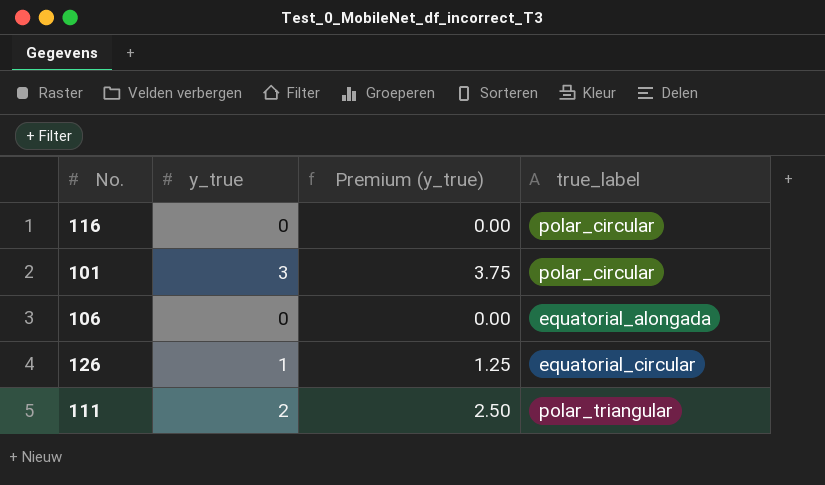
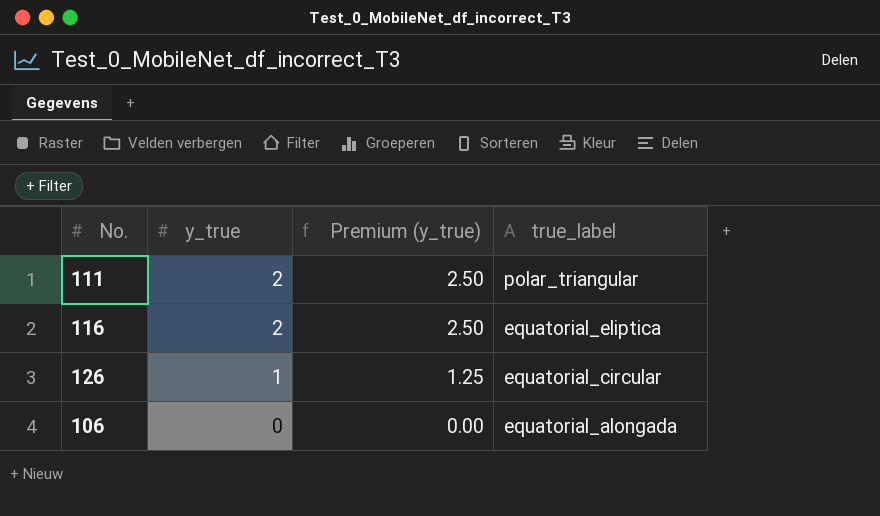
row order: none -> y_true descending
row 101: 3 | 3.75 | polar_circular -> none
116 | y_true: 0 -> 2
116 | Premium (y_true): 0.00 -> 2.50
116 | true_label: polar_circular -> equatorial_eliptica

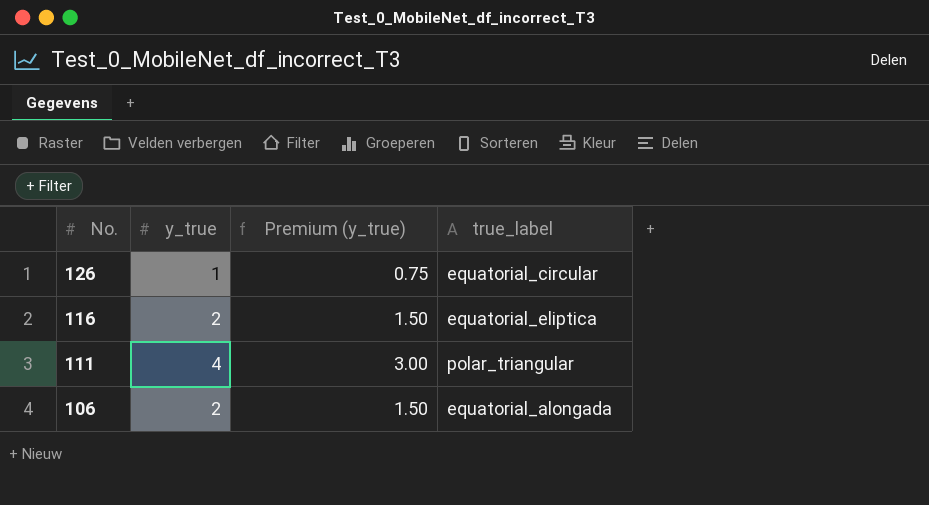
row order: y_true descending -> No. descending
column Premium (y_true) | formula: [y_true] * 1.25 -> [y_true] * 0.75
111 | y_true: 2 -> 4
106 | y_true: 0 -> 2

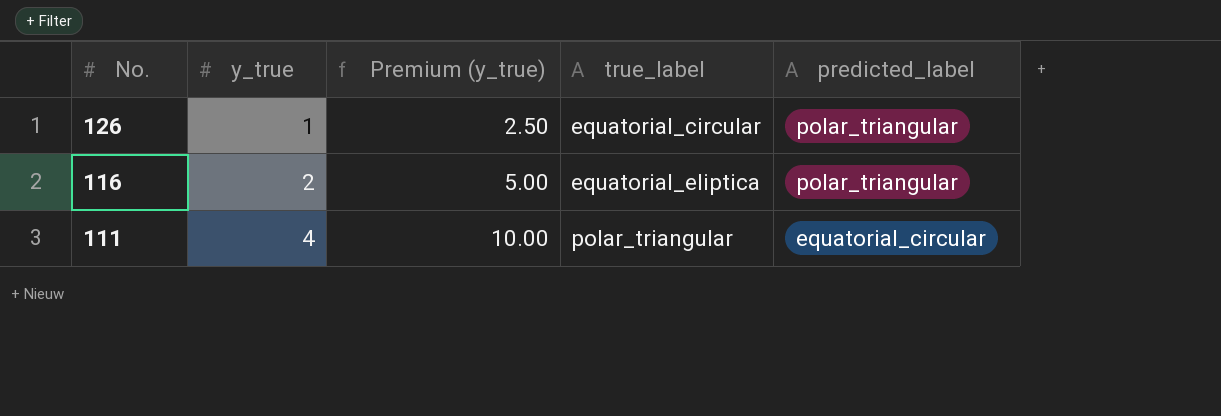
column Premium (y_true) | formula: [y_true] * 0.75 -> [y_true] * 2.5
column predicted_label | position: none -> 5
row 106: 2 | 1.50 | equatorial_alongada -> none

